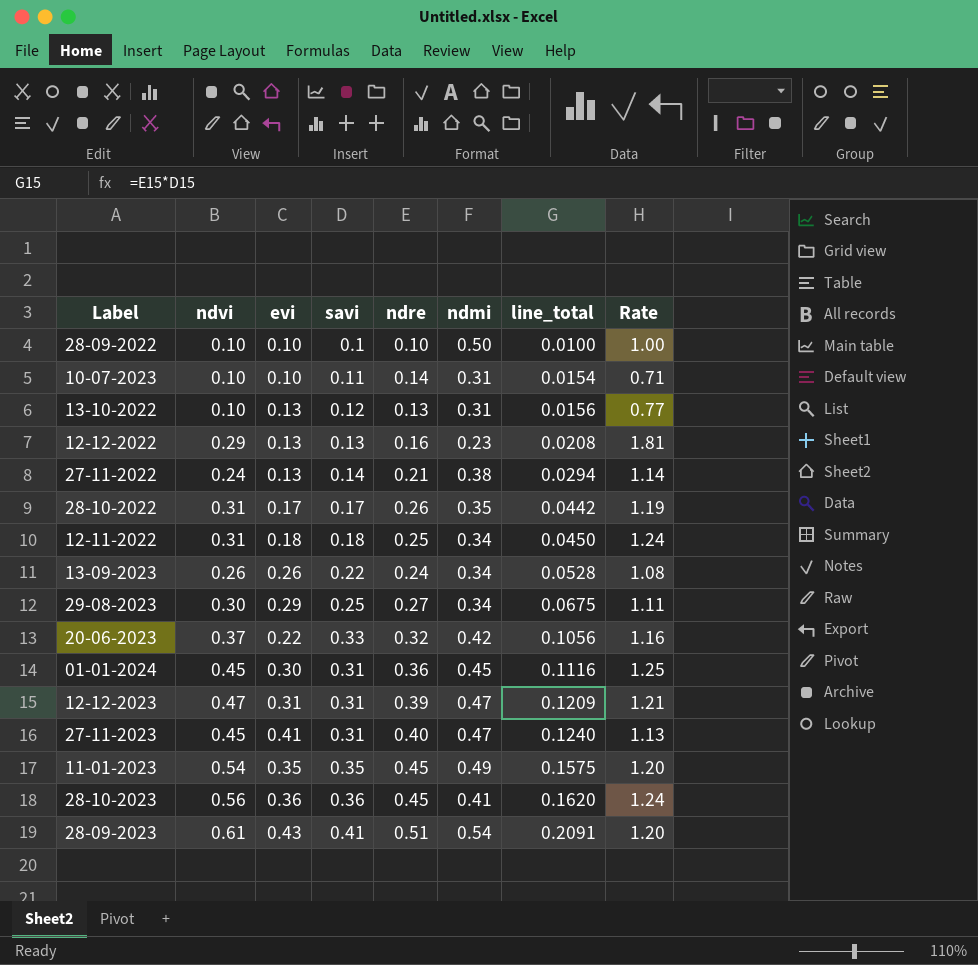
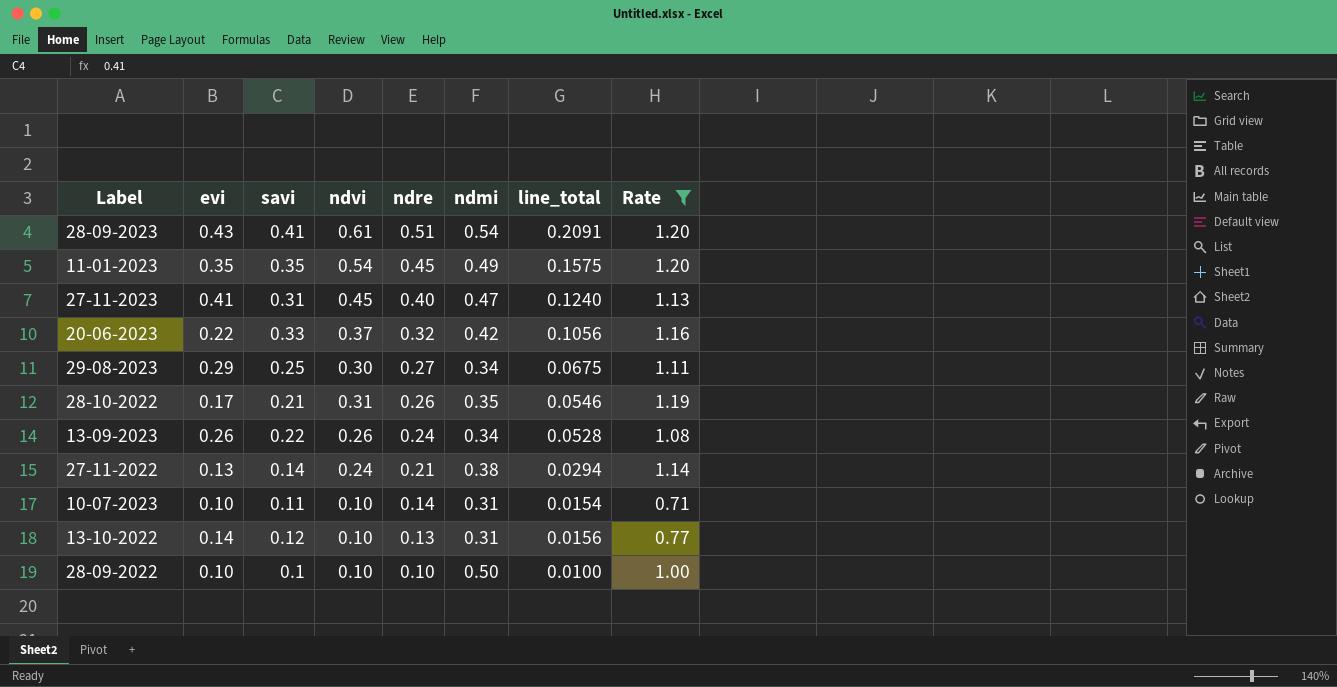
filter: none -> Rate <= 1.20
row order: line_total ascending -> ndre descending
column ndvi | position: 2 -> 4
28-10-2022 | savi: 0.17 -> 0.21
28-10-2022 | line_total: 0.0442 -> 0.0546
13-10-2022 | evi: 0.13 -> 0.14

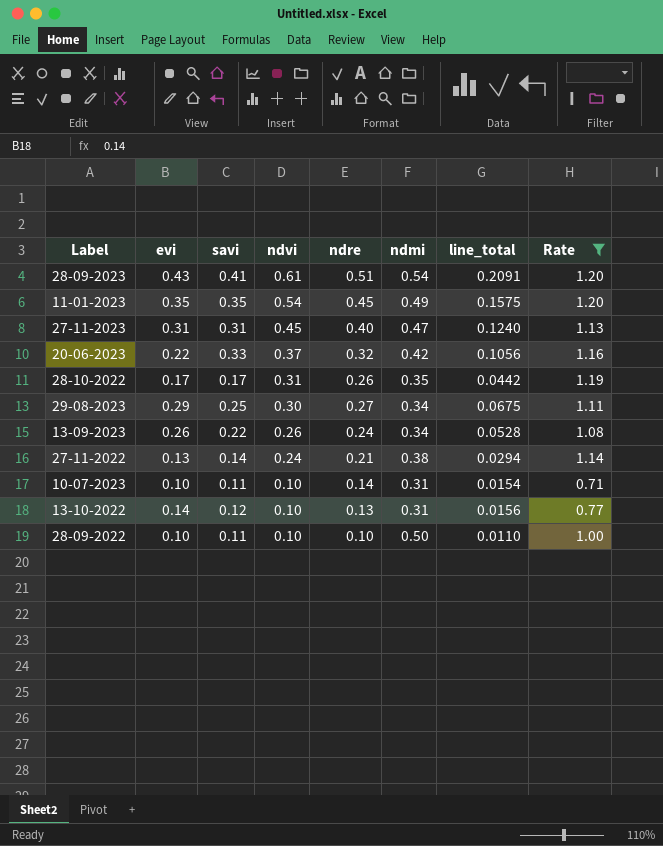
row order: ndre descending -> ndvi descending
27-11-2023 | evi: 0.41 -> 0.31
28-10-2022 | savi: 0.21 -> 0.17
28-10-2022 | line_total: 0.0546 -> 0.0442
28-09-2022 | savi: 0.1 -> 0.11
28-09-2022 | line_total: 0.0100 -> 0.0110

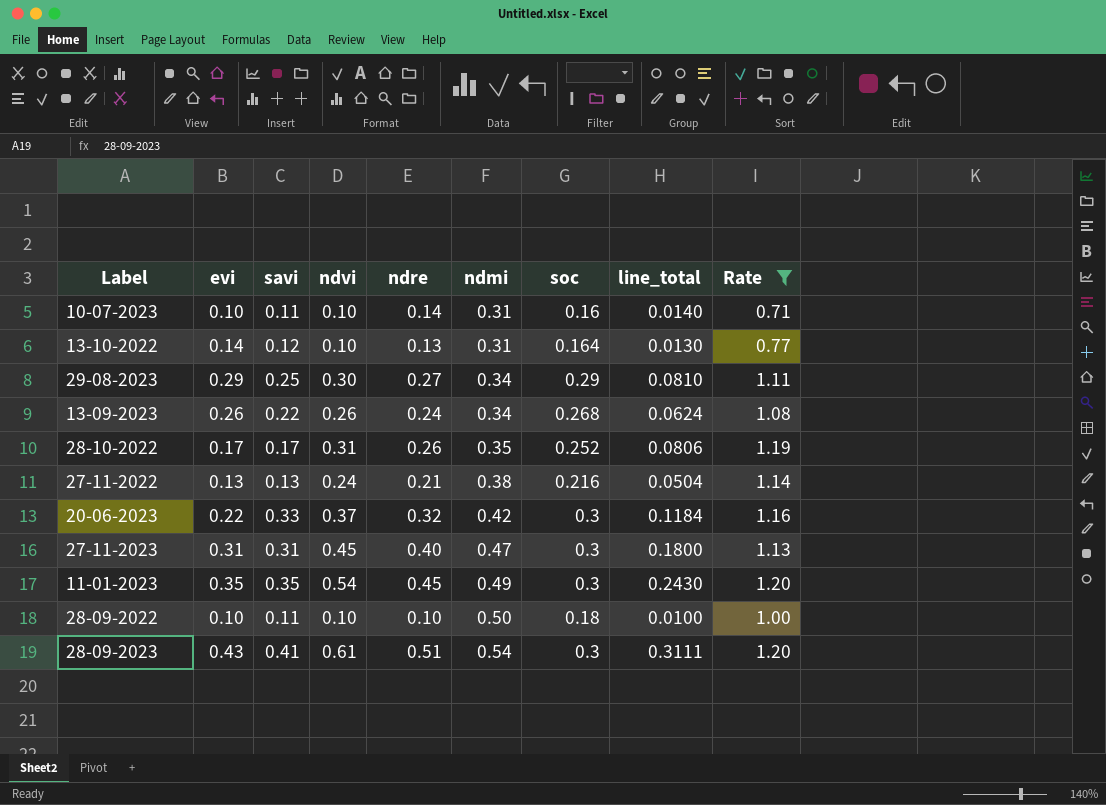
row order: ndvi descending -> ndmi ascending
column soc | position: none -> 7
column line_total | formula: [savi] * [ndre] -> [ndvi] * [ndre]
27-11-2022 | savi: 0.14 -> 0.13

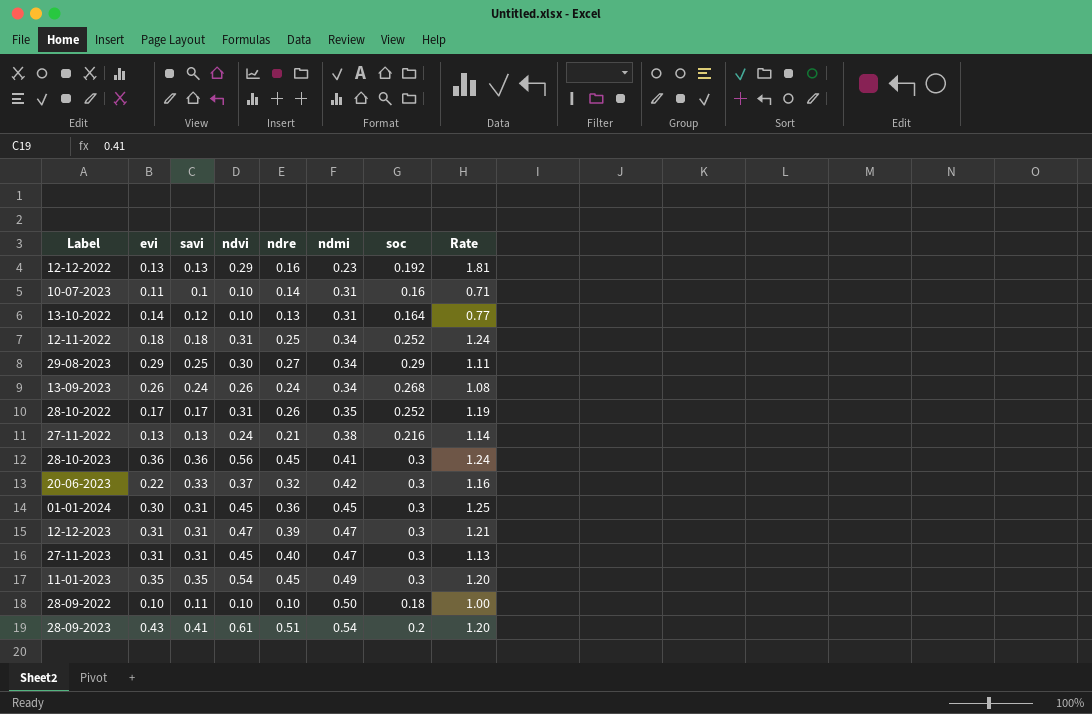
filter: Rate <= 1.20 -> none
column line_total | formula: [ndvi] * [ndre] -> none
10-07-2023 | evi: 0.10 -> 0.11
10-07-2023 | savi: 0.11 -> 0.1
13-09-2023 | savi: 0.22 -> 0.24
28-09-2023 | soc: 0.3 -> 0.2

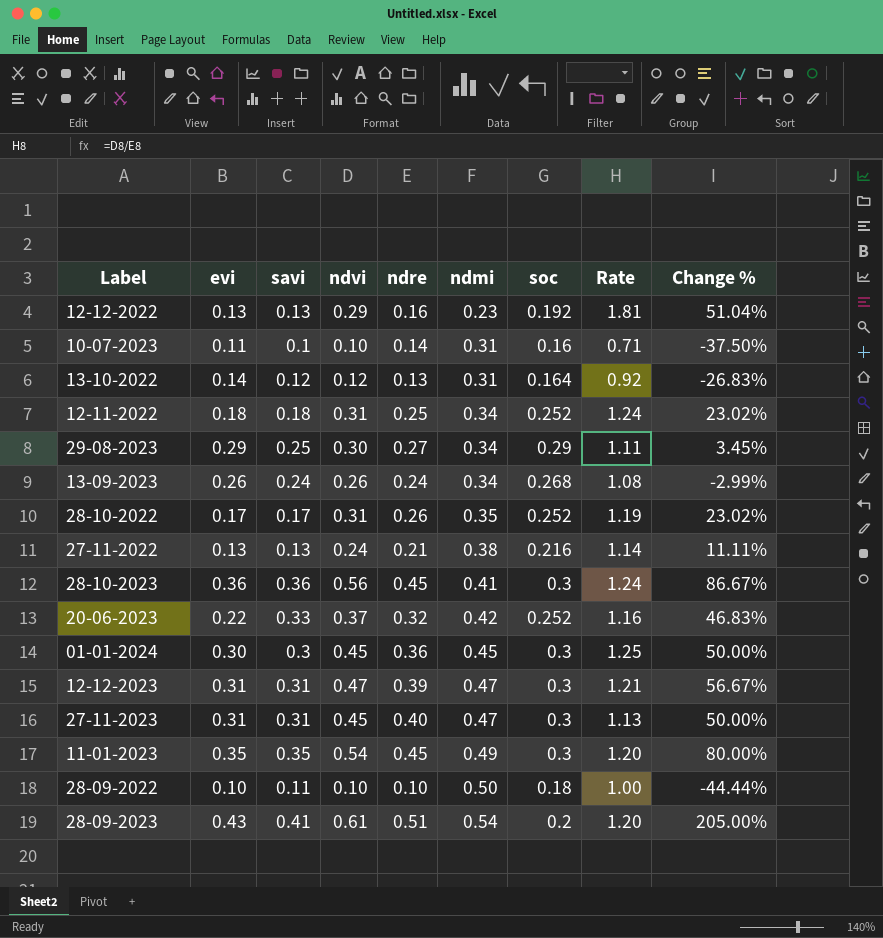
column Change % | formula: none -> ([ndvi] - [soc]) / [soc]
13-10-2022 | ndvi: 0.10 -> 0.12
13-10-2022 | Rate: 0.77 -> 0.92
20-06-2023 | soc: 0.3 -> 0.252
01-01-2024 | savi: 0.31 -> 0.3

